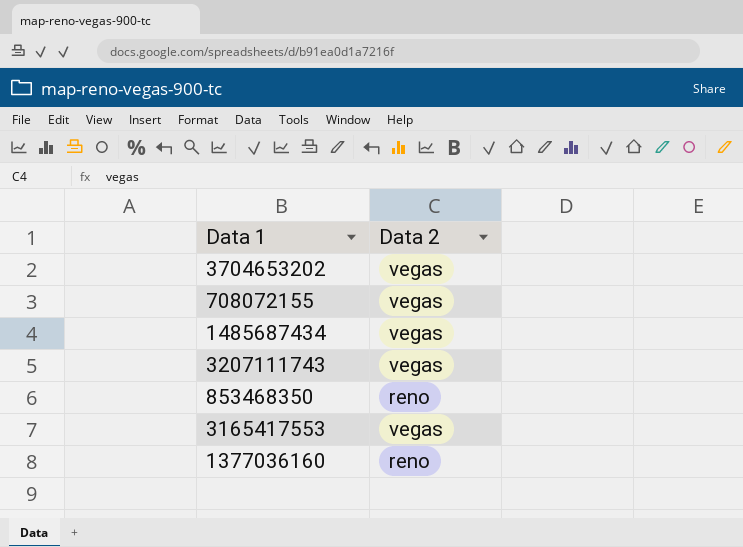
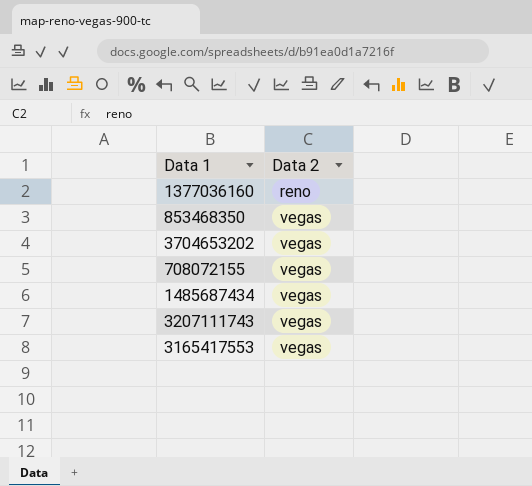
row order: none -> Data 2 ascending
853468350 | Data 2: reno -> vegas

